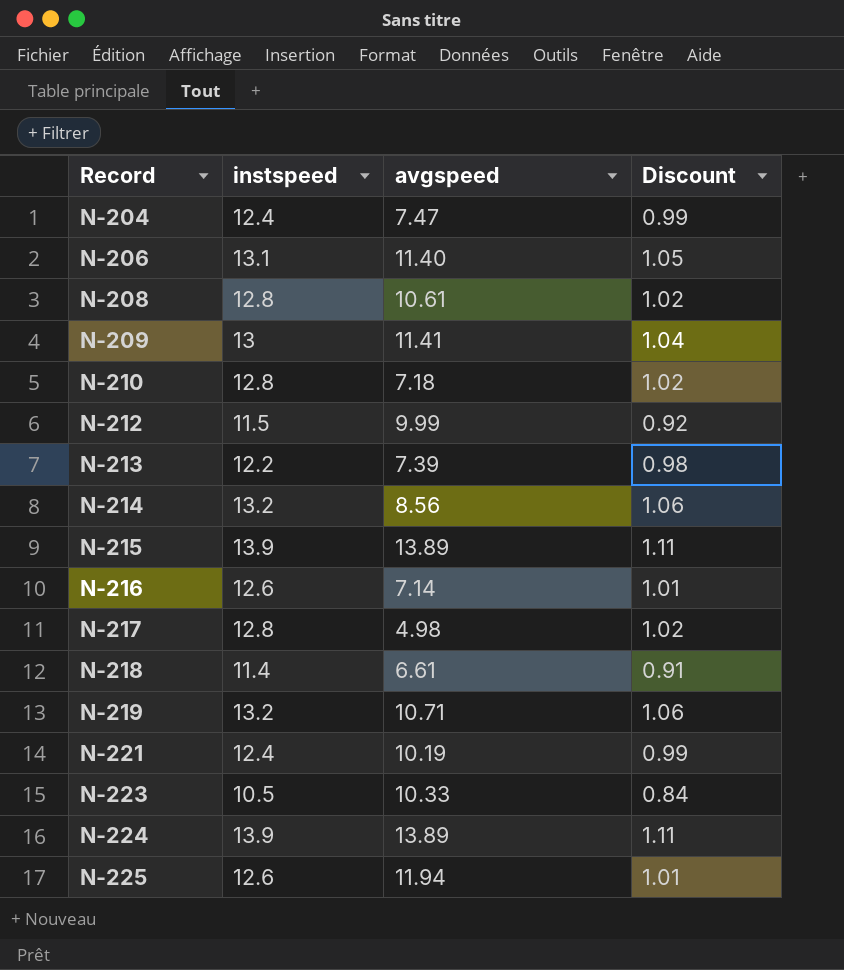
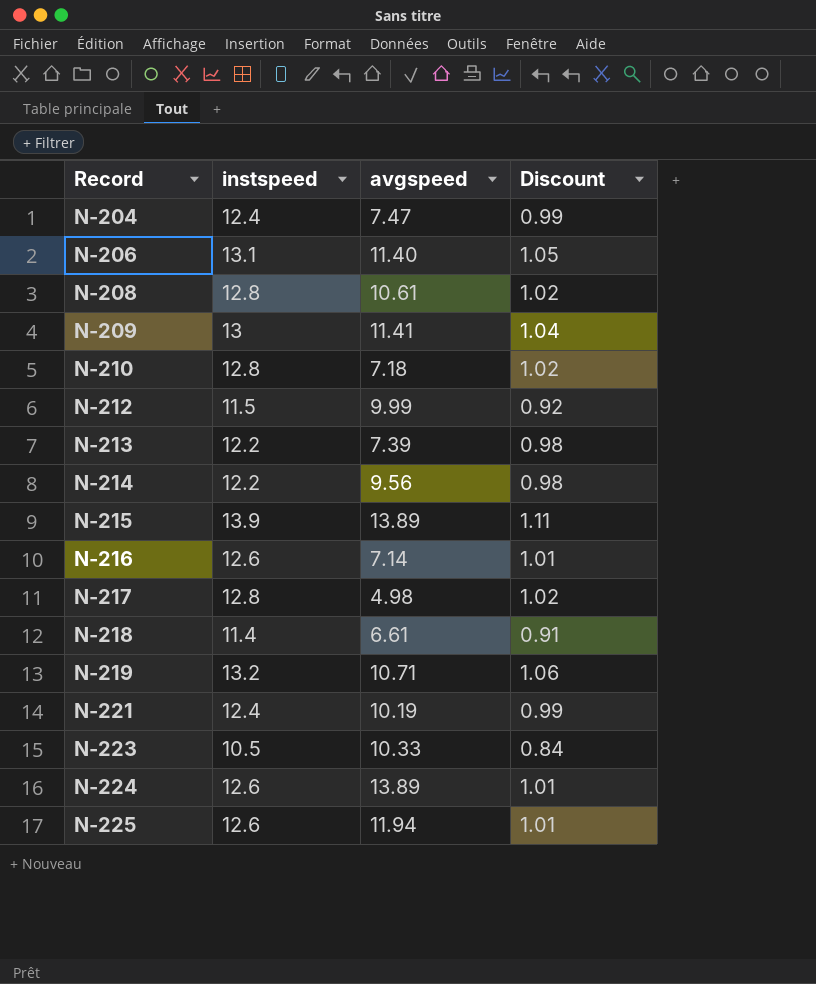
N-214 | instspeed: 13.2 -> 12.2
N-214 | avgspeed: 8.56 -> 9.56
N-214 | Discount: 1.06 -> 0.98
N-224 | instspeed: 13.9 -> 12.6
N-224 | Discount: 1.11 -> 1.01

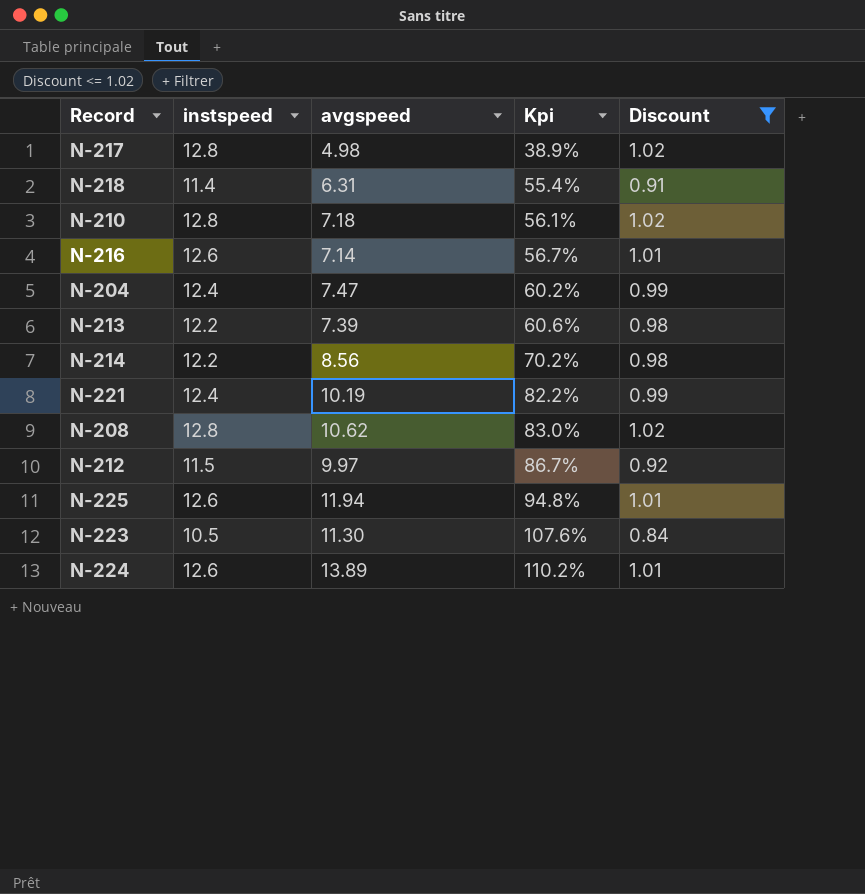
filter: none -> Discount <= 1.02
row order: Record ascending -> Kpi ascending
column Kpi | formula: none -> [avgspeed] / [instspeed]
N-218 | avgspeed: 6.61 -> 6.31
N-214 | avgspeed: 9.56 -> 8.56
N-208 | avgspeed: 10.61 -> 10.62
N-212 | avgspeed: 9.99 -> 9.97
N-223 | avgspeed: 10.33 -> 11.30

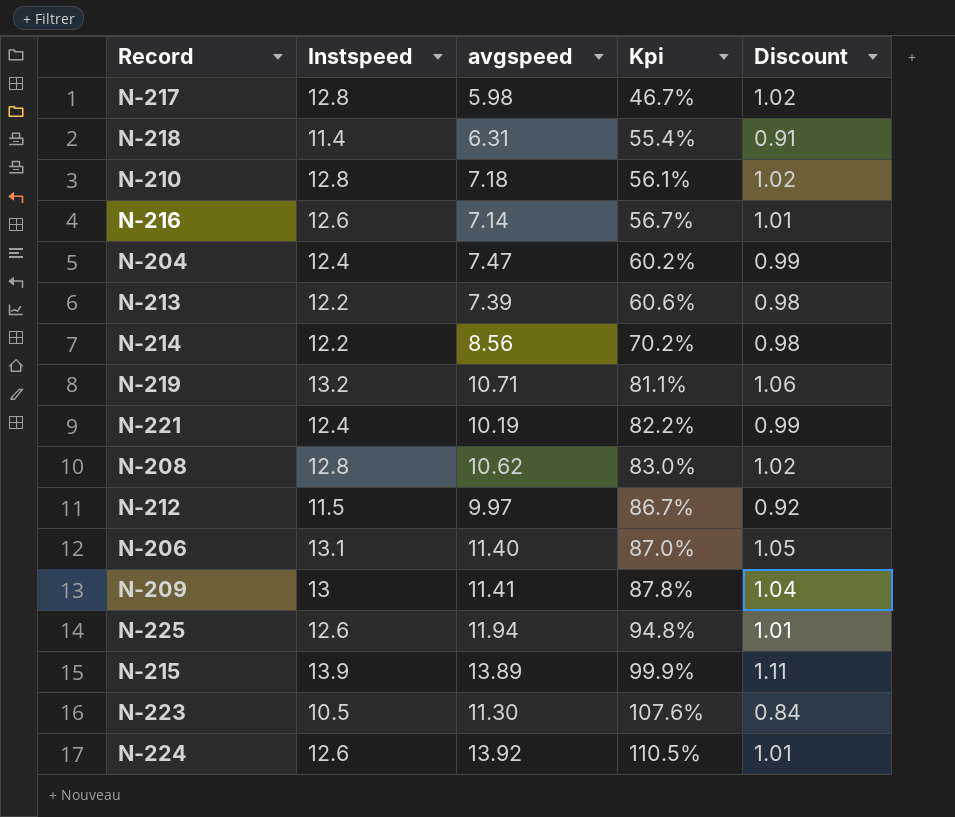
filter: Discount <= 1.02 -> none
column name: instspeed -> Instspeed
N-217 | avgspeed: 4.98 -> 5.98
N-217 | Kpi: 38.9% -> 46.7%
N-224 | avgspeed: 13.89 -> 13.92
N-224 | Kpi: 110.2% -> 110.5%

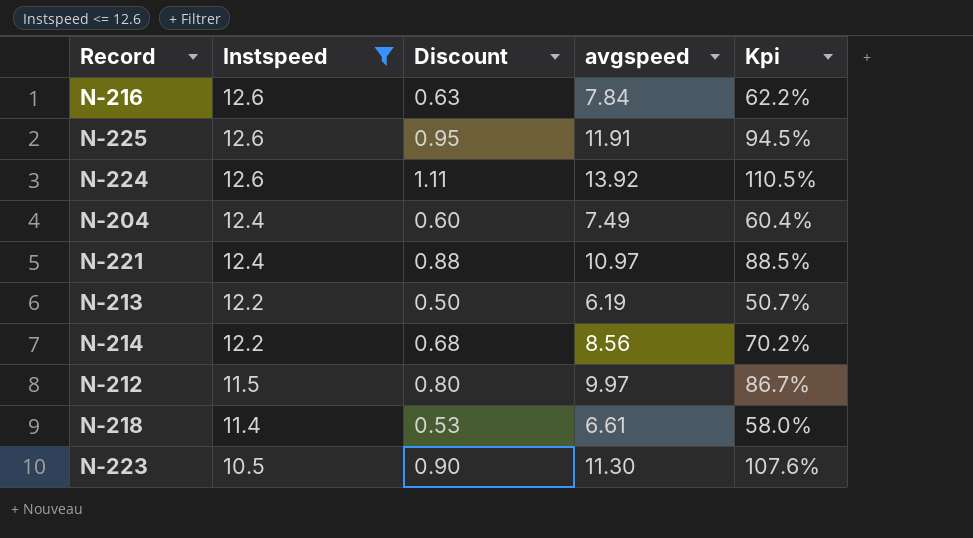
filter: none -> Instspeed <= 12.6
row order: Kpi ascending -> Instspeed descending
column Discount | formula: [Instspeed] * 0.08 -> [avgspeed] * 0.08
column Discount | position: 5 -> 3
N-216 | avgspeed: 7.14 -> 7.84
N-216 | Kpi: 56.7% -> 62.2%
N-225 | avgspeed: 11.94 -> 11.91
N-225 | Kpi: 94.8% -> 94.5%
N-204 | avgspeed: 7.47 -> 7.49
N-204 | Kpi: 60.2% -> 60.4%
N-221 | avgspeed: 10.19 -> 10.97
N-221 | Kpi: 82.2% -> 88.5%
N-213 | avgspeed: 7.39 -> 6.19
N-213 | Kpi: 60.6% -> 50.7%
N-218 | avgspeed: 6.31 -> 6.61
N-218 | Kpi: 55.4% -> 58.0%

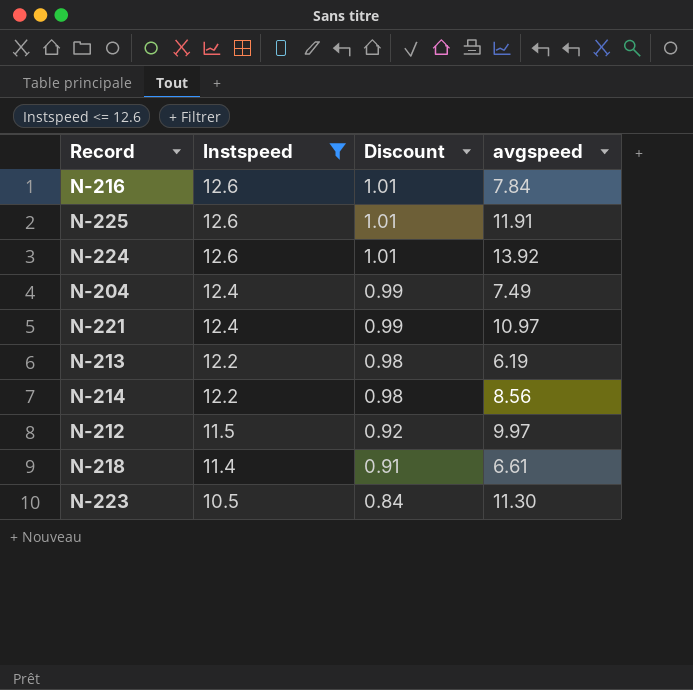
column Kpi | formula: [avgspeed] / [Instspeed] -> none
column Discount | formula: [avgspeed] * 0.08 -> [Instspeed] * 0.08

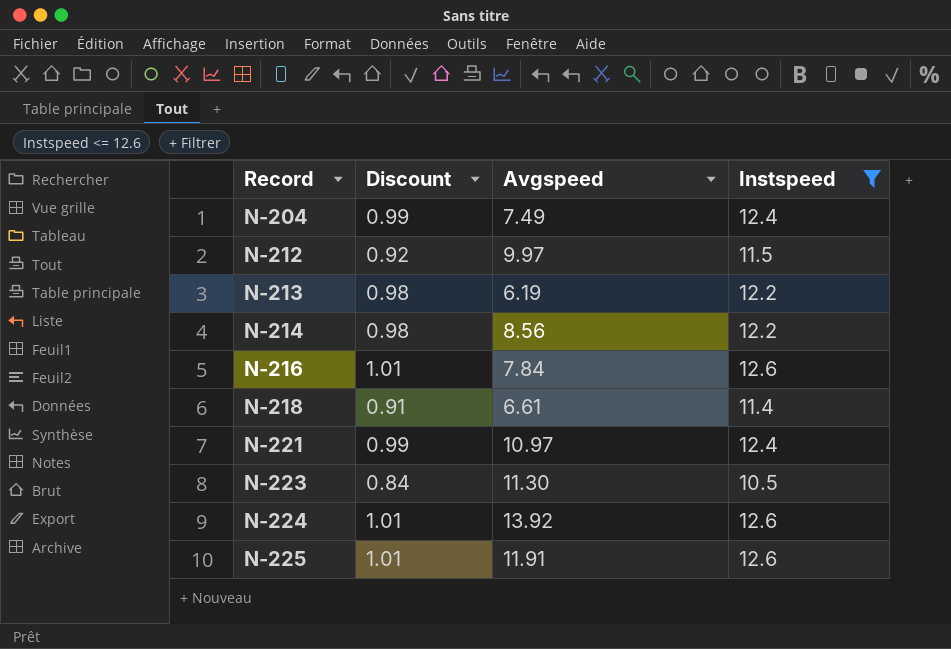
row order: Instspeed descending -> Record ascending
column name: avgspeed -> Avgspeed
column Instspeed | position: 2 -> 4

